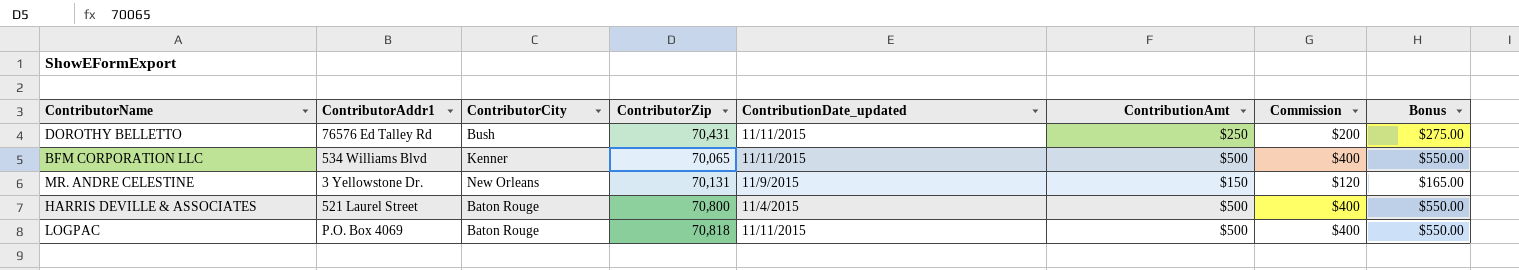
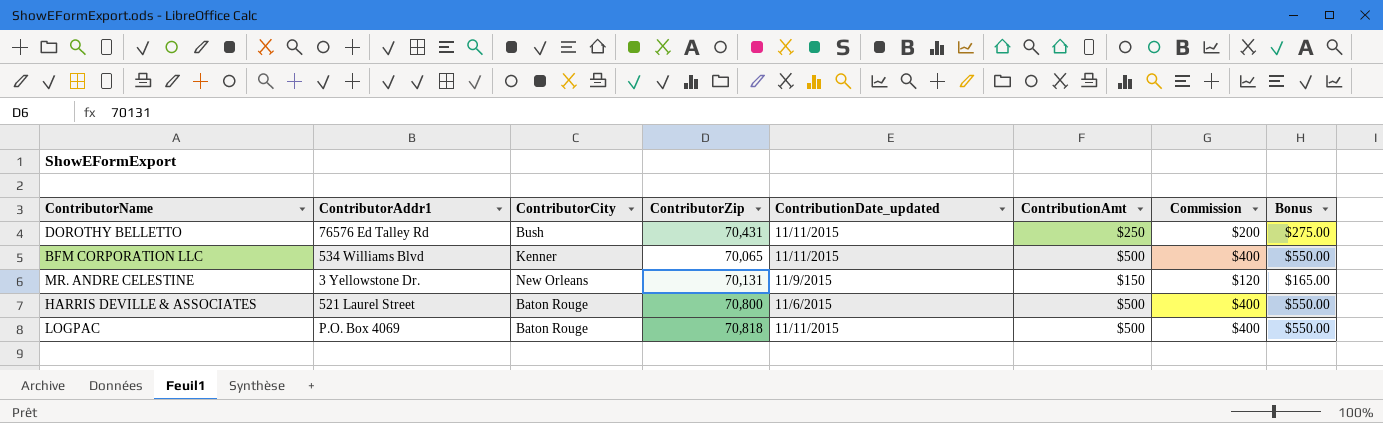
HARRIS DEVILLE & ASSOCIATES | ContributionDate_updated: 11/4/2015 -> 11/6/2015

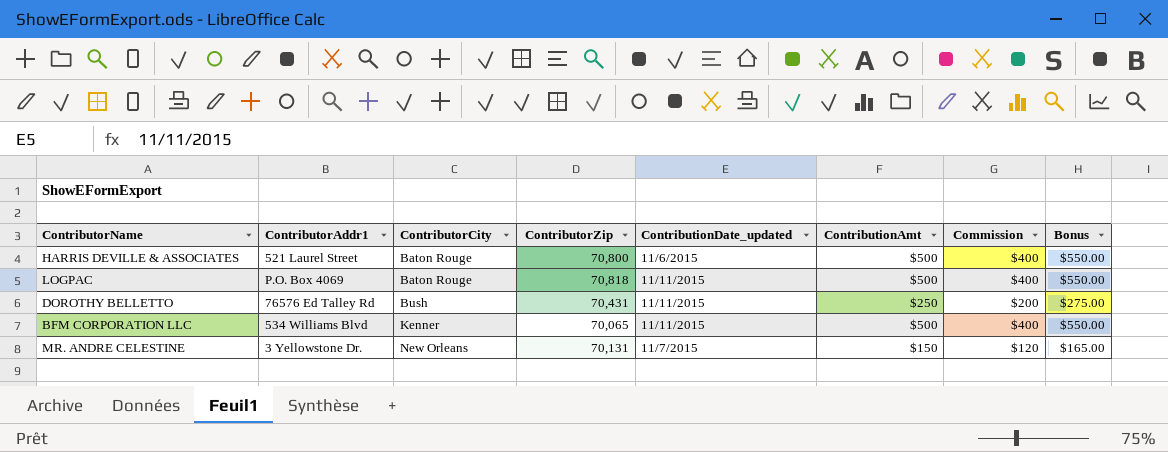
row order: none -> ContributorCity ascending
MR. ANDRE CELESTINE | ContributionDate_updated: 11/9/2015 -> 11/7/2015

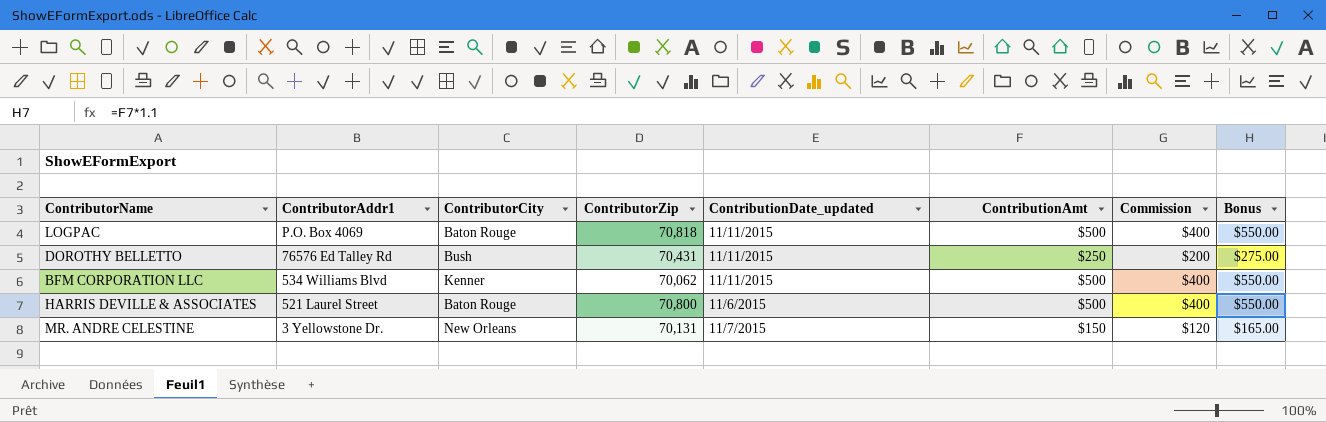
row order: ContributorCity ascending -> ContributorAddr1 descending
BFM CORPORATION LLC | ContributorZip: 70,065 -> 70,062

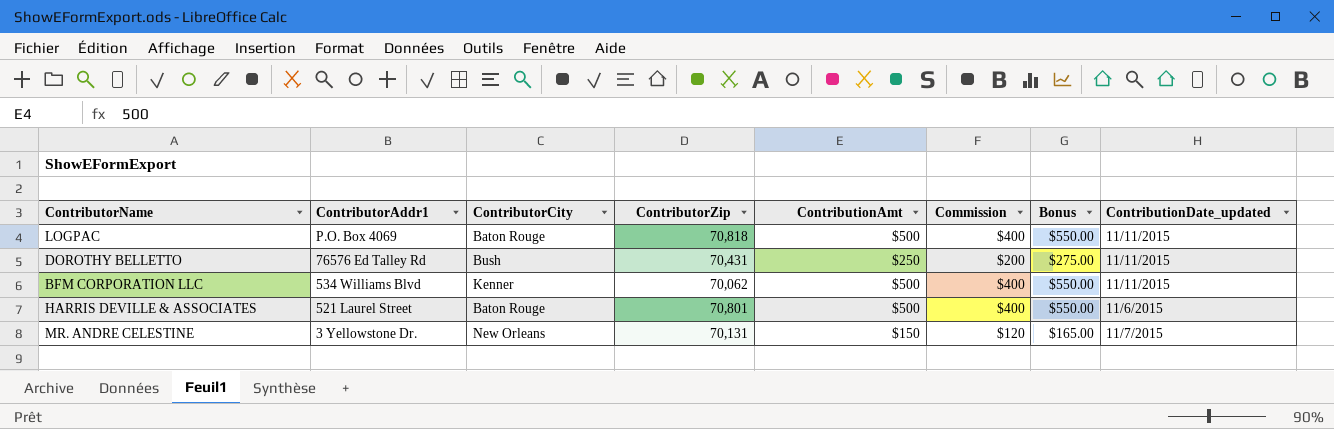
column ContributionDate_updated | position: 5 -> 8
HARRIS DEVILLE & ASSOCIATES | ContributorZip: 70,800 -> 70,801

